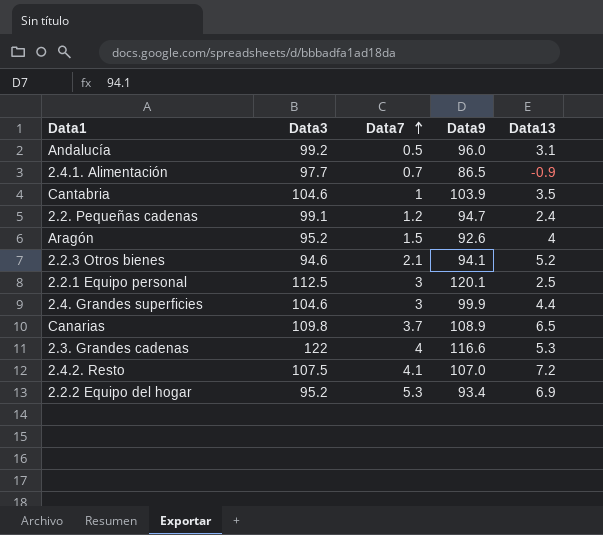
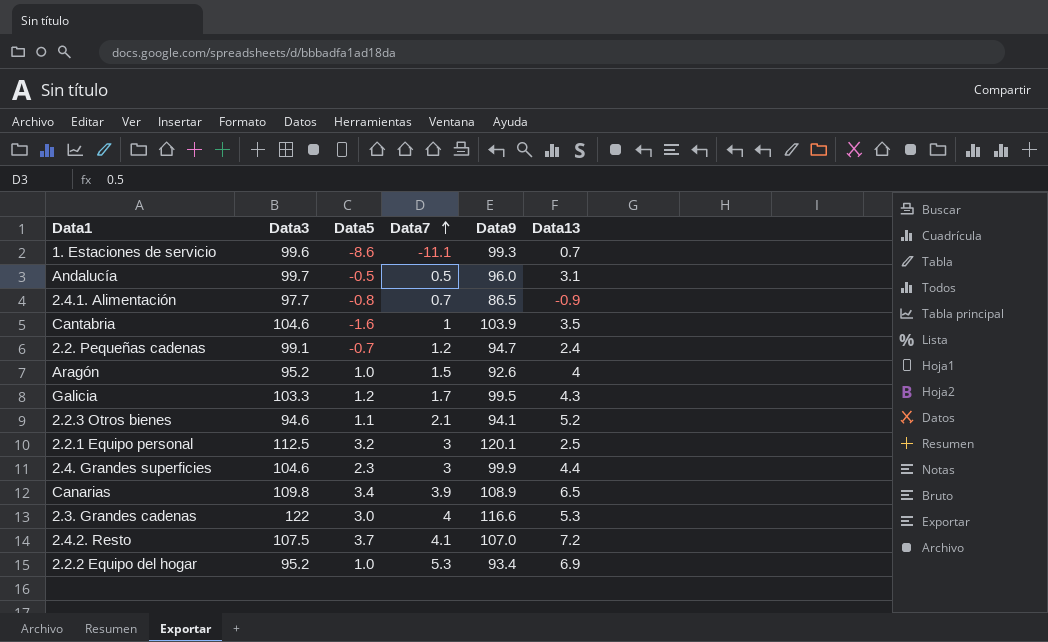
column Data5 | position: none -> 3
row 1. Estaciones de servicio: none -> 99.6 | -8.6 | -11.1 | 99.3 | 0.7
Andalucía | Data3: 99.2 -> 99.7
row Galicia: none -> 103.3 | 1.2 | 1.7 | 99.5 | 4.3
Canarias | Data7: 3.7 -> 3.9

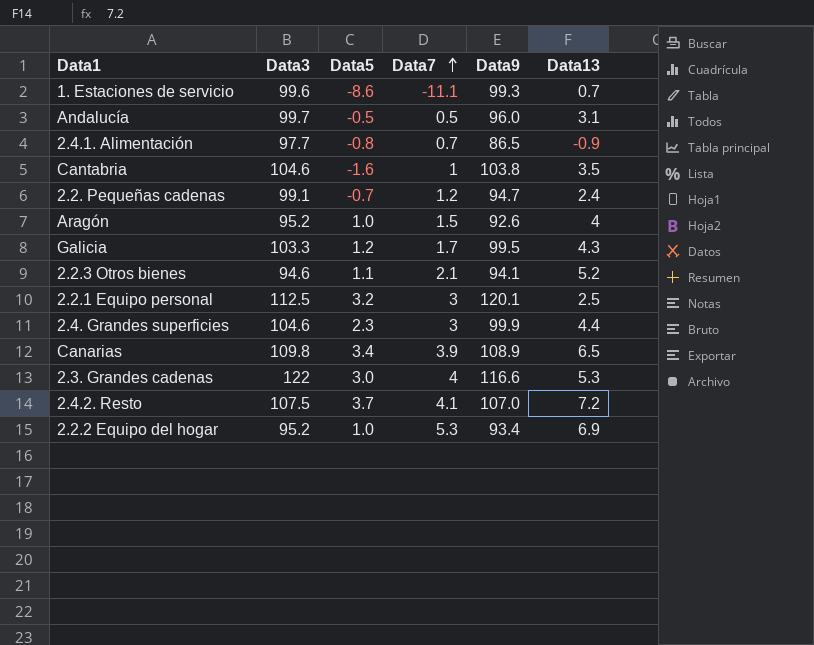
Cantabria | Data9: 103.9 -> 103.8

